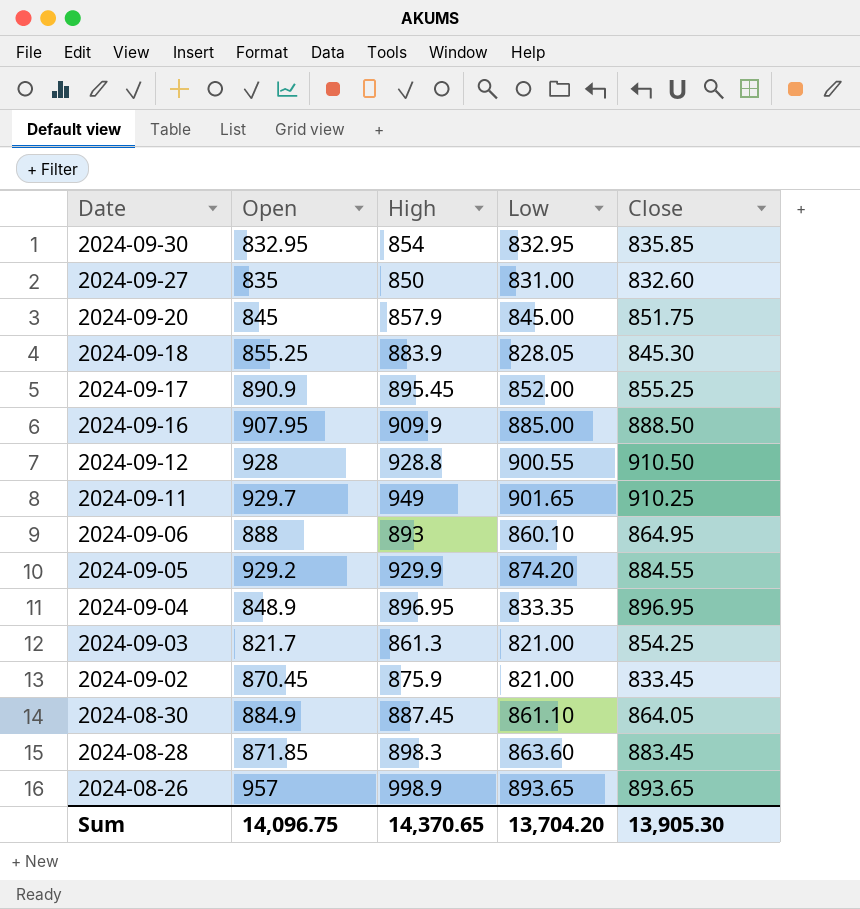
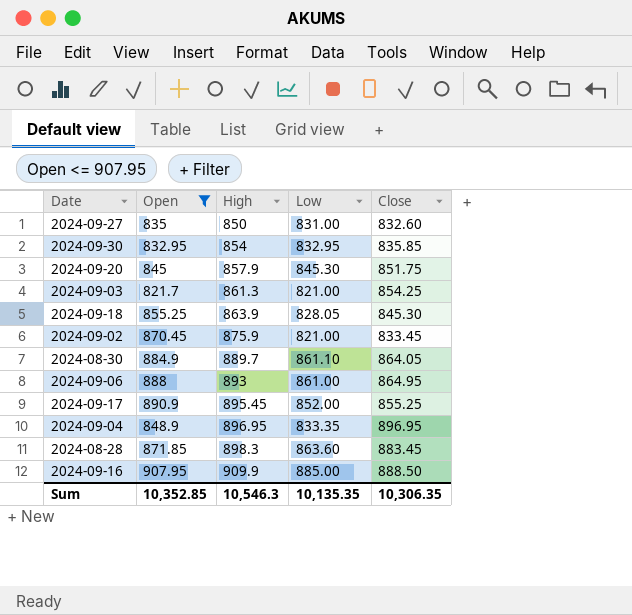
filter: none -> Open <= 907.95
row order: Date descending -> High ascending
2024-09-20 | Low: 845.00 -> 845.30
2024-09-18 | High: 883.9 -> 863.9
2024-08-30 | High: 887.45 -> 889.7
2024-09-06 | Low: 860.10 -> 861.00
Sum | Open: 14,096.75 -> 10,352.85
Sum | High: 14,370.65 -> 10,546.3
Sum | Low: 13,704.20 -> 10,135.35
Sum | Close: 13,905.30 -> 10,306.35

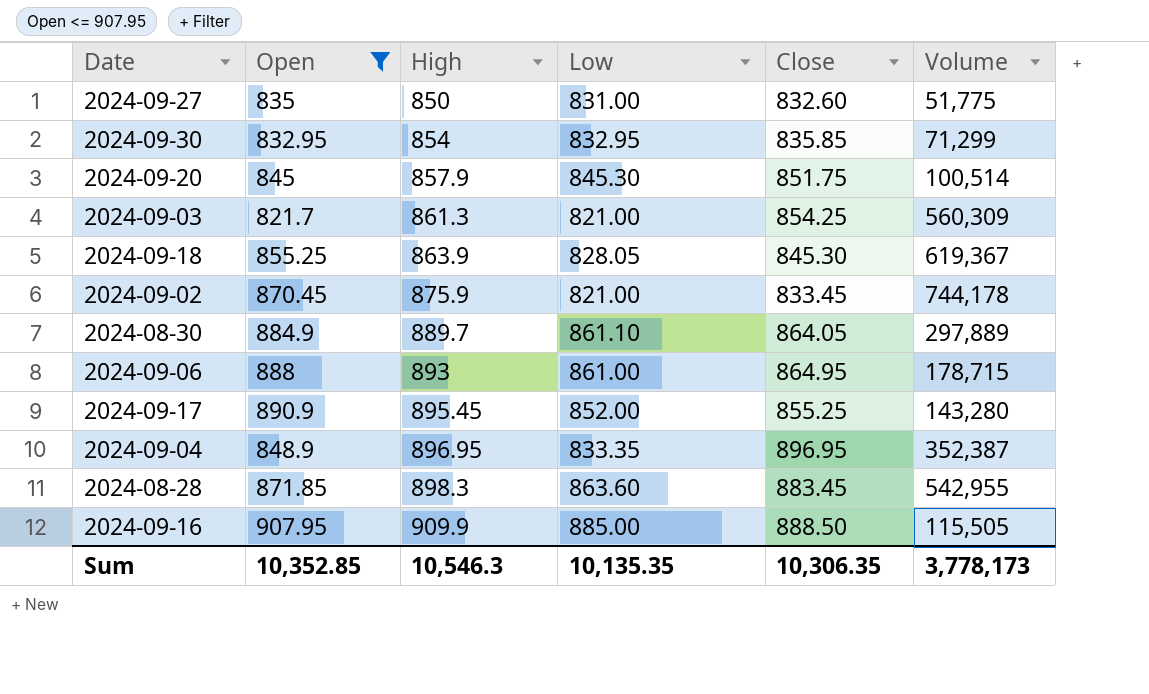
column Volume | position: none -> 6

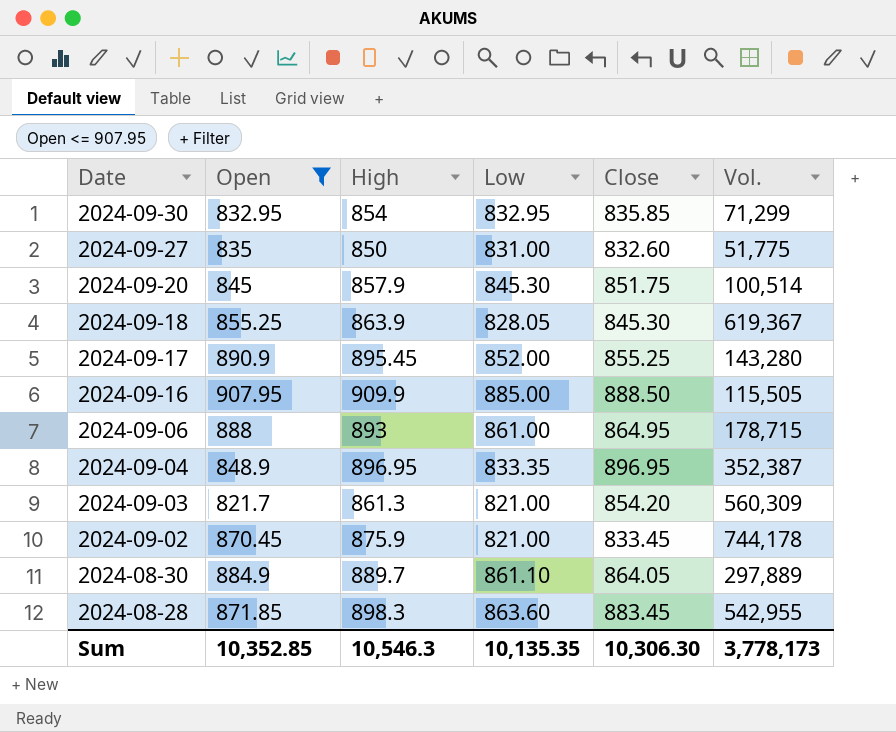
row order: High ascending -> Date descending
column name: Volume -> Vol.
2024-09-03 | Close: 854.25 -> 854.20
Sum | Close: 10,306.35 -> 10,306.30

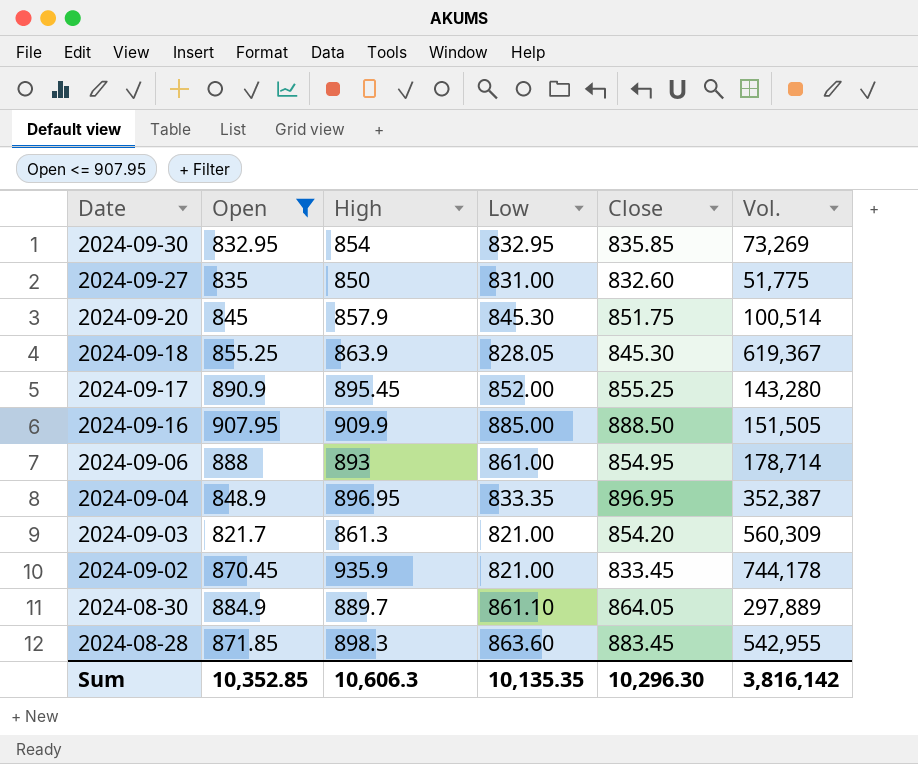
2024-09-30 | Vol.: 71,299 -> 73,269
2024-09-16 | Vol.: 115,505 -> 151,505
2024-09-06 | Close: 864.95 -> 854.95
2024-09-06 | Vol.: 178,715 -> 178,714
2024-09-02 | High: 875.9 -> 935.9
Sum | High: 10,546.3 -> 10,606.3
Sum | Close: 10,306.30 -> 10,296.30
Sum | Vol.: 3,778,173 -> 3,816,142

